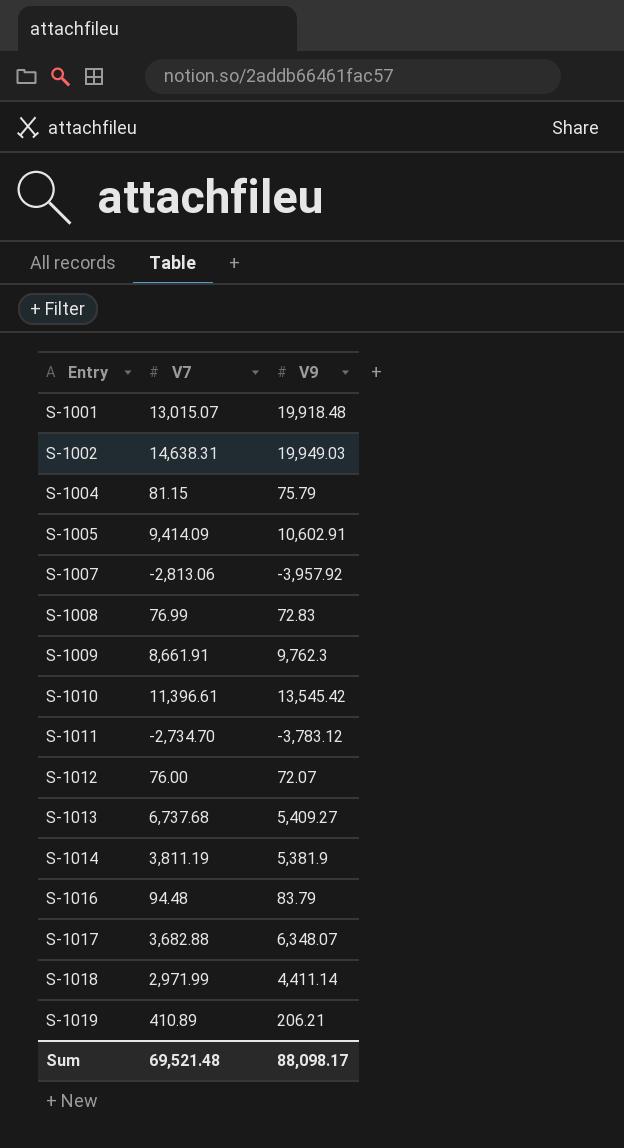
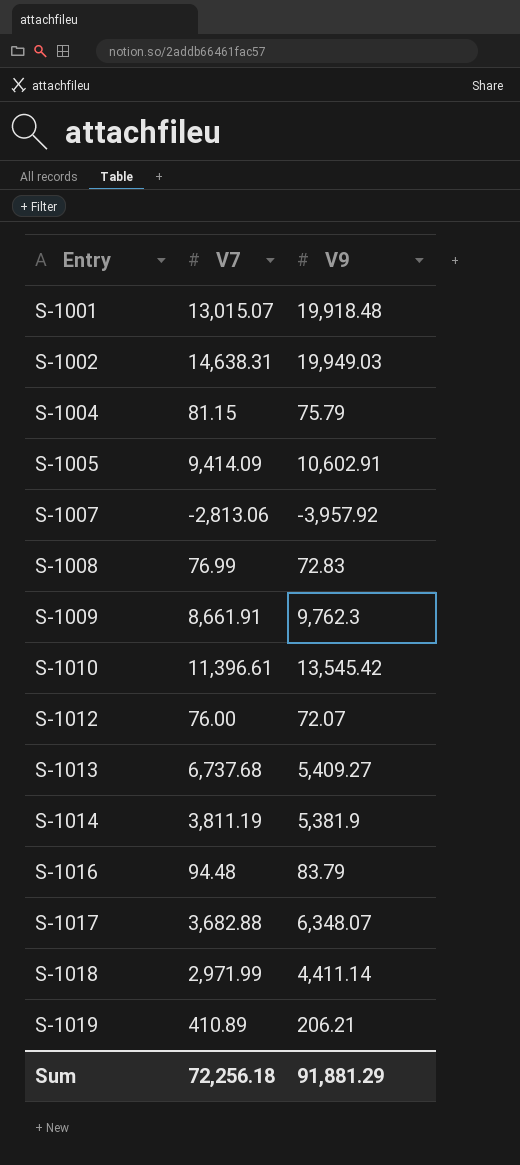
row S-1011: -2,734.70 | -3,783.12 -> none
Sum | V7: 69,521.48 -> 72,256.18
Sum | V9: 88,098.17 -> 91,881.29

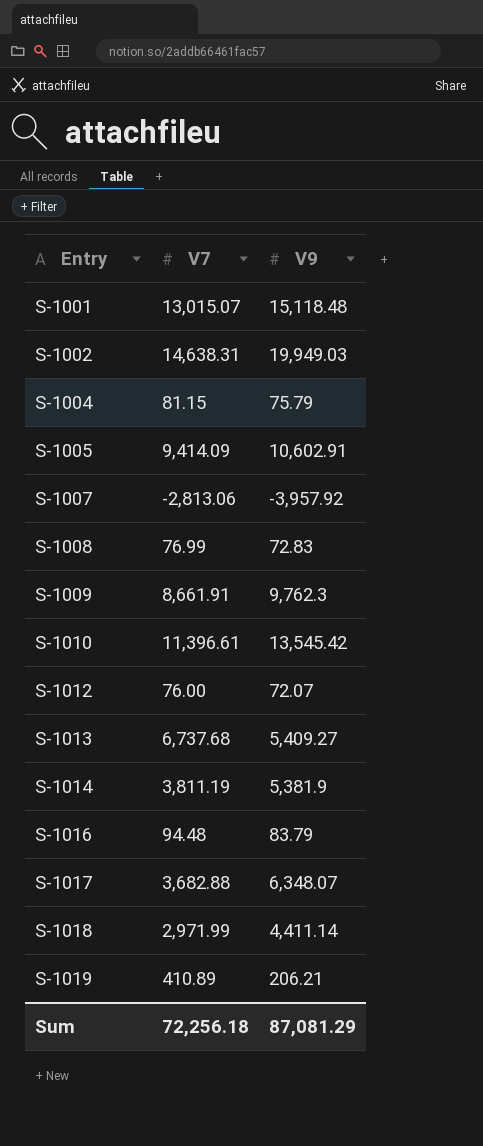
S-1001 | V9: 19,918.48 -> 15,118.48
Sum | V9: 91,881.29 -> 87,081.29

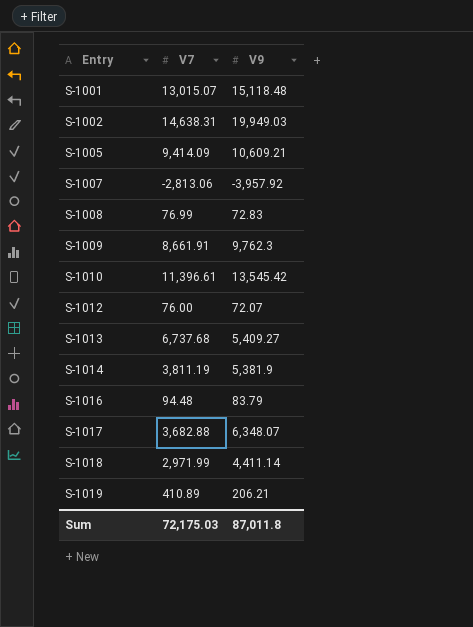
row S-1004: 81.15 | 75.79 -> none
S-1005 | V9: 10,602.91 -> 10,609.21
Sum | V7: 72,256.18 -> 72,175.03
Sum | V9: 87,081.29 -> 87,011.8

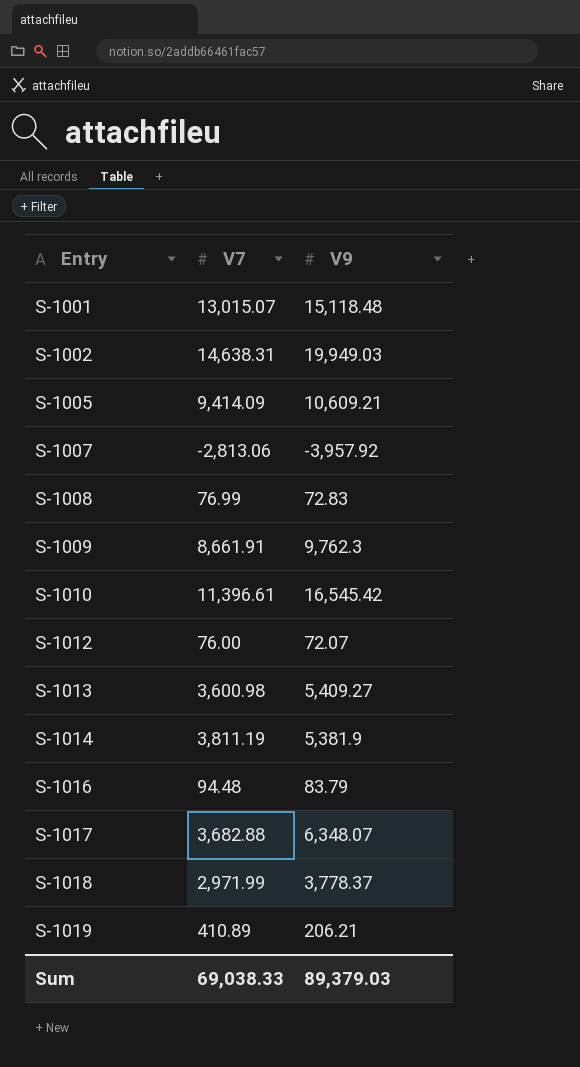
S-1010 | V9: 13,545.42 -> 16,545.42
S-1013 | V7: 6,737.68 -> 3,600.98
S-1018 | V9: 4,411.14 -> 3,778.37
Sum | V7: 72,175.03 -> 69,038.33
Sum | V9: 87,011.8 -> 89,379.03

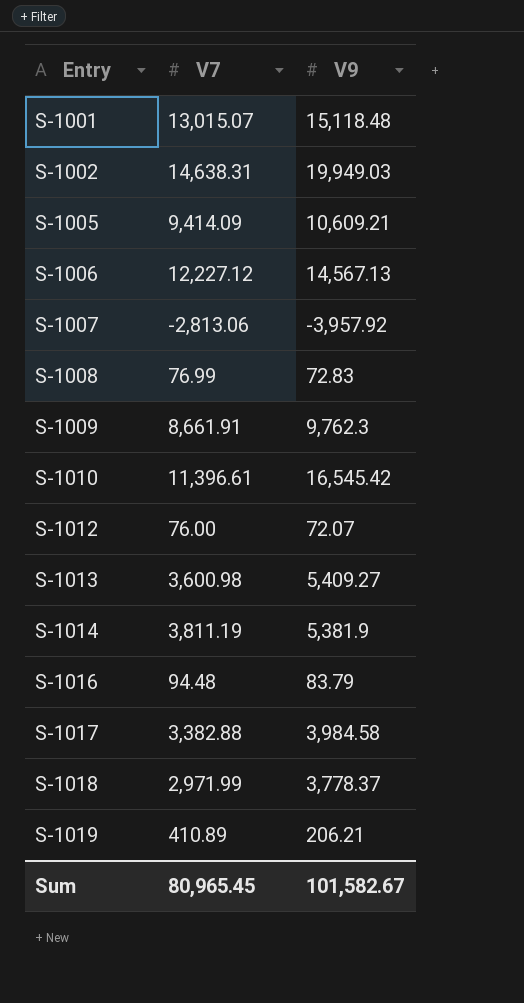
row S-1006: none -> 12,227.12 | 14,567.13
S-1017 | V7: 3,682.88 -> 3,382.88
S-1017 | V9: 6,348.07 -> 3,984.58
Sum | V7: 69,038.33 -> 80,965.45
Sum | V9: 89,379.03 -> 101,582.67

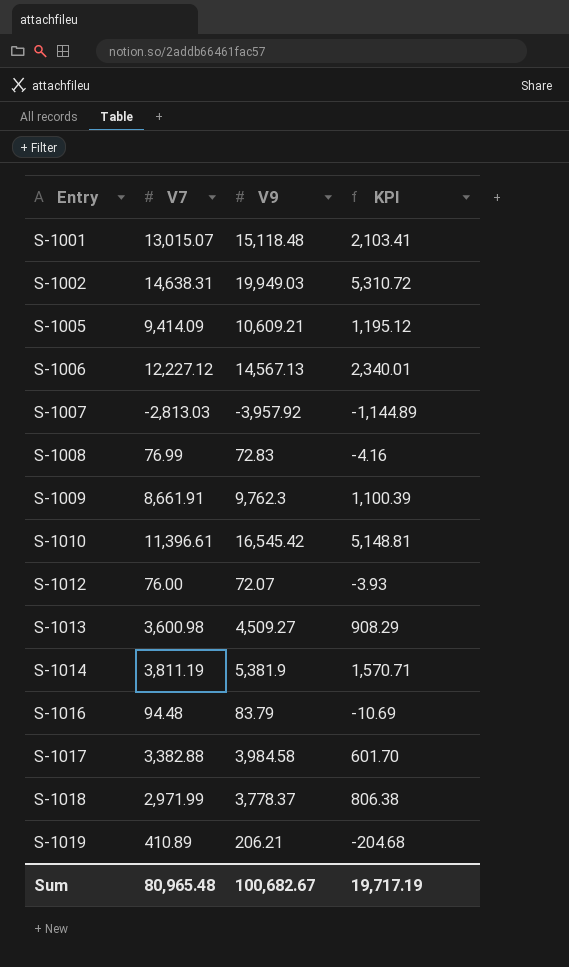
column KPI | formula: none -> [V9] - [V7]
S-1007 | V7: -2,813.06 -> -2,813.03
S-1013 | V9: 5,409.27 -> 4,509.27
Sum | V7: 80,965.45 -> 80,965.48
Sum | V9: 101,582.67 -> 100,682.67

